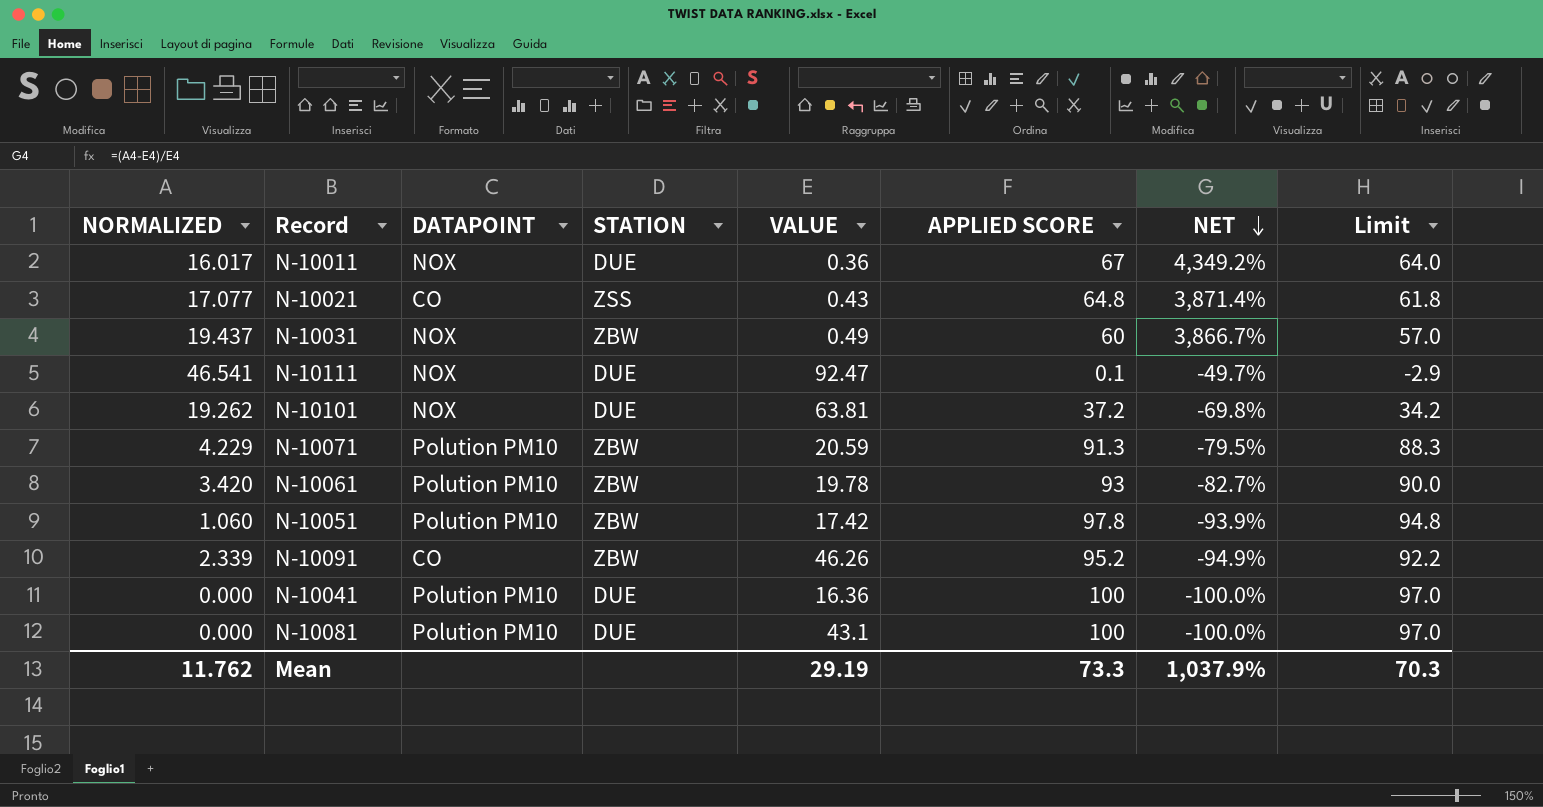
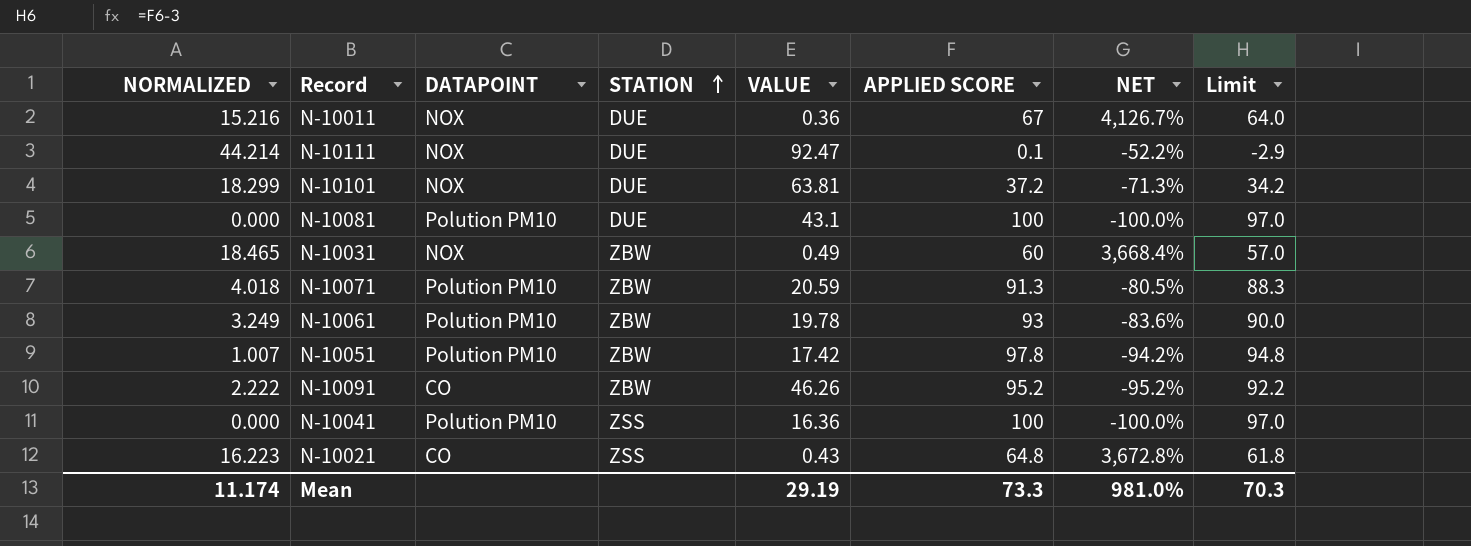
row order: NET descending -> STATION ascending
N-10011 | NORMALIZED: 16.017 -> 15.216
N-10011 | NET: 4,349.2% -> 4,126.7%
N-10111 | NORMALIZED: 46.541 -> 44.214
N-10111 | NET: -49.7% -> -52.2%
N-10101 | NORMALIZED: 19.262 -> 18.299
N-10101 | NET: -69.8% -> -71.3%
N-10031 | NORMALIZED: 19.437 -> 18.465
N-10031 | NET: 3,866.7% -> 3,668.4%
N-10071 | NORMALIZED: 4.229 -> 4.018
N-10071 | NET: -79.5% -> -80.5%
N-10061 | NORMALIZED: 3.420 -> 3.249
N-10061 | NET: -82.7% -> -83.6%
N-10051 | NORMALIZED: 1.060 -> 1.007
N-10051 | NET: -93.9% -> -94.2%
N-10091 | NORMALIZED: 2.339 -> 2.222
N-10091 | NET: -94.9% -> -95.2%
N-10041 | STATION: DUE -> ZSS
N-10021 | NORMALIZED: 17.077 -> 16.223
N-10021 | NET: 3,871.4% -> 3,672.8%
Mean | NORMALIZED: 11.762 -> 11.174
Mean | NET: 1,037.9% -> 981.0%

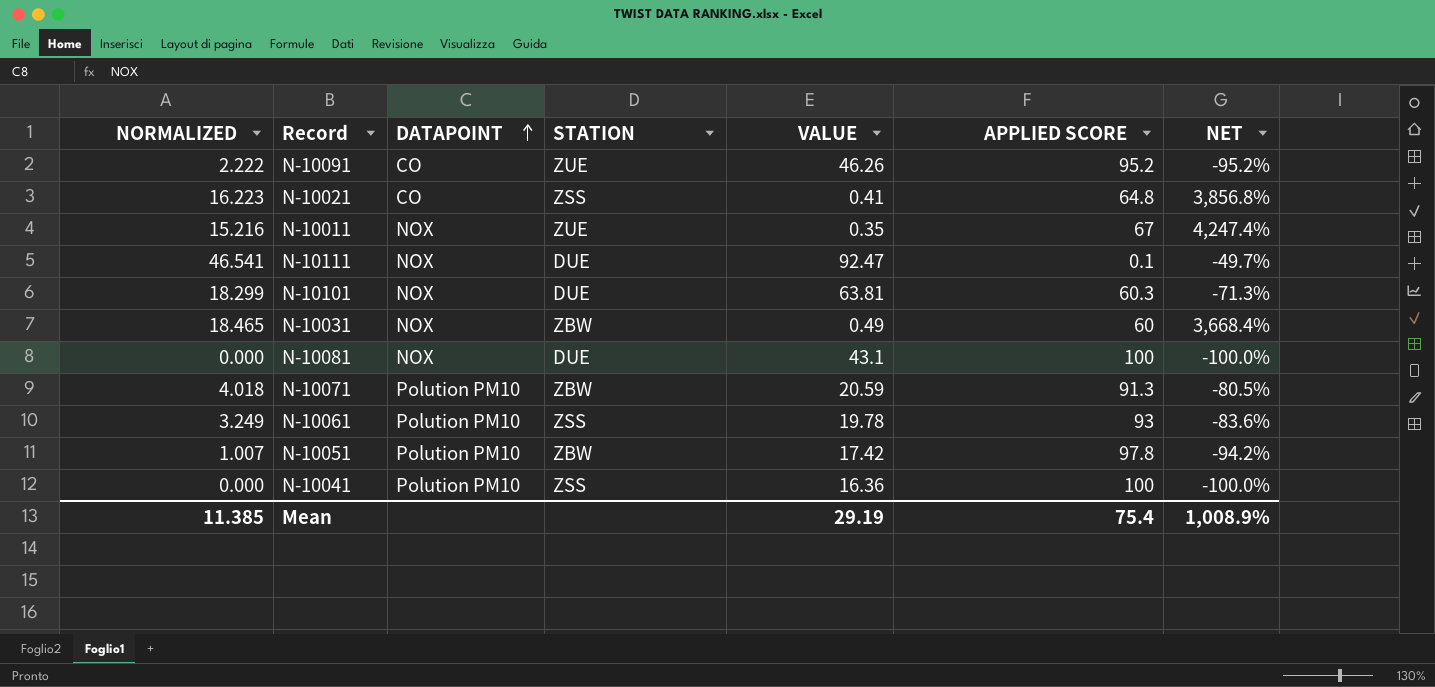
row order: STATION ascending -> DATAPOINT ascending
column Limit | formula: [APPLIED SCORE] - 3 -> none
N-10091 | STATION: ZBW -> ZUE
N-10021 | VALUE: 0.43 -> 0.41
N-10021 | NET: 3,672.8% -> 3,856.8%
N-10011 | STATION: DUE -> ZUE
N-10011 | VALUE: 0.36 -> 0.35
N-10011 | NET: 4,126.7% -> 4,247.4%
N-10111 | NORMALIZED: 44.214 -> 46.541
N-10111 | NET: -52.2% -> -49.7%
N-10101 | APPLIED SCORE: 37.2 -> 60.3
N-10081 | DATAPOINT: Polution PM10 -> NOX
N-10061 | STATION: ZBW -> ZSS
Mean | NORMALIZED: 11.174 -> 11.385
Mean | APPLIED SCORE: 73.3 -> 75.4
Mean | NET: 981.0% -> 1,008.9%

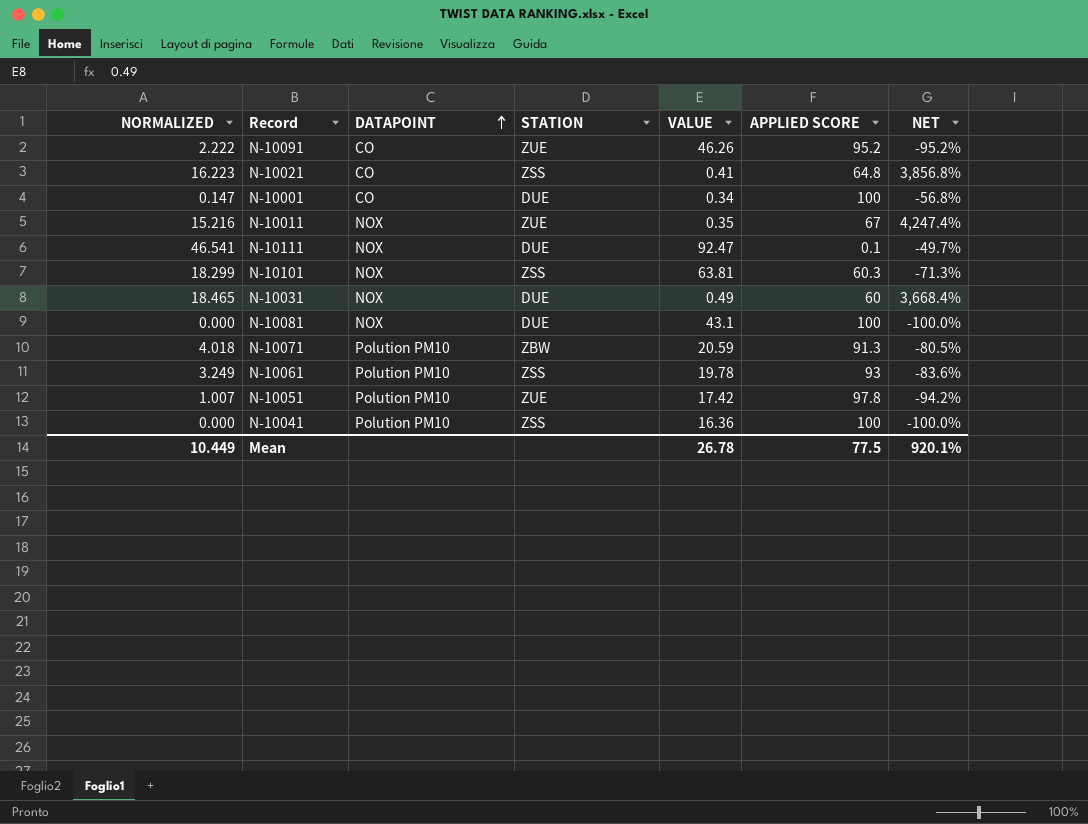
row N-10001: none -> 0.147 | CO | DUE | 0.34 | 100 | -56.8%
N-10101 | STATION: DUE -> ZSS
N-10031 | STATION: ZBW -> DUE
N-10051 | STATION: ZBW -> ZUE
Mean | NORMALIZED: 11.385 -> 10.449
Mean | VALUE: 29.19 -> 26.78
Mean | APPLIED SCORE: 75.4 -> 77.5
Mean | NET: 1,008.9% -> 920.1%

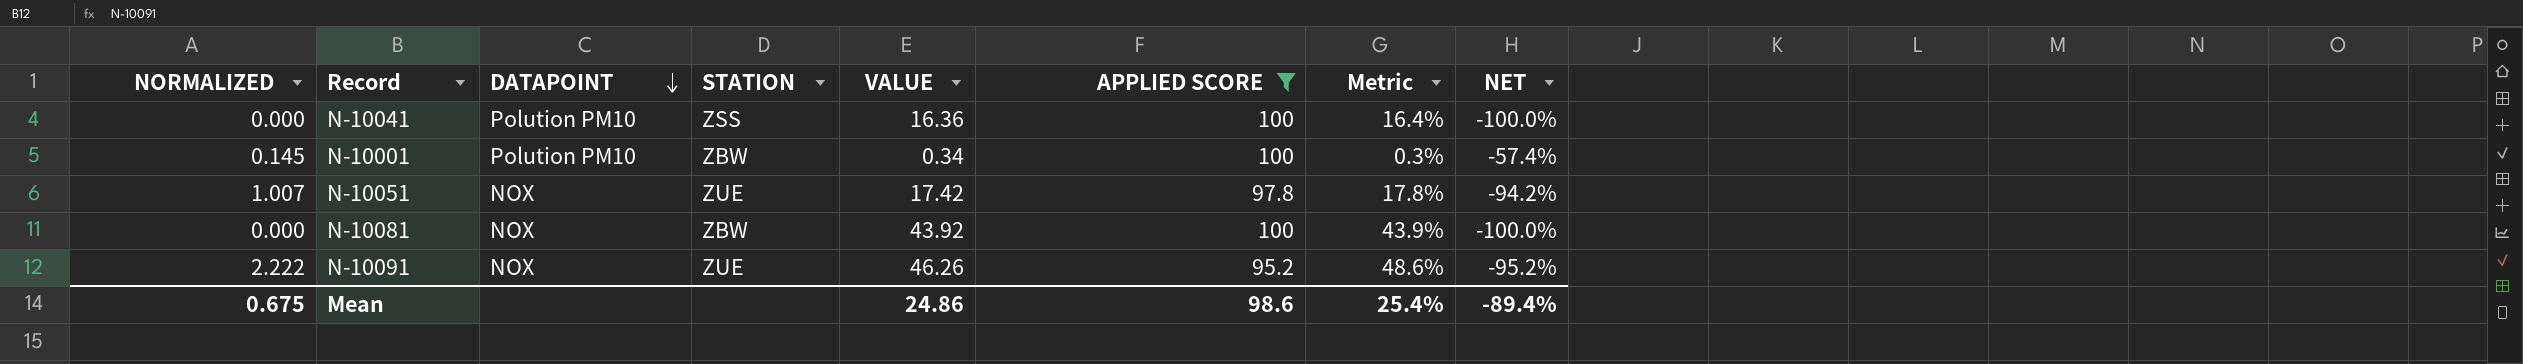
filter: none -> APPLIED SCORE >= 95.2
row order: DATAPOINT ascending -> DATAPOINT descending
column Metric | formula: none -> [VALUE] / [APPLIED SCORE]
N-10001 | NORMALIZED: 0.147 -> 0.145
N-10001 | DATAPOINT: CO -> Polution PM10
N-10001 | STATION: DUE -> ZBW
N-10001 | NET: -56.8% -> -57.4%
N-10051 | DATAPOINT: Polution PM10 -> NOX
N-10081 | STATION: DUE -> ZBW
N-10081 | VALUE: 43.1 -> 43.92
N-10091 | DATAPOINT: CO -> NOX
Mean | NORMALIZED: 10.449 -> 0.675
Mean | VALUE: 26.78 -> 24.86
Mean | APPLIED SCORE: 77.5 -> 98.6
Mean | NET: 920.1% -> -89.4%

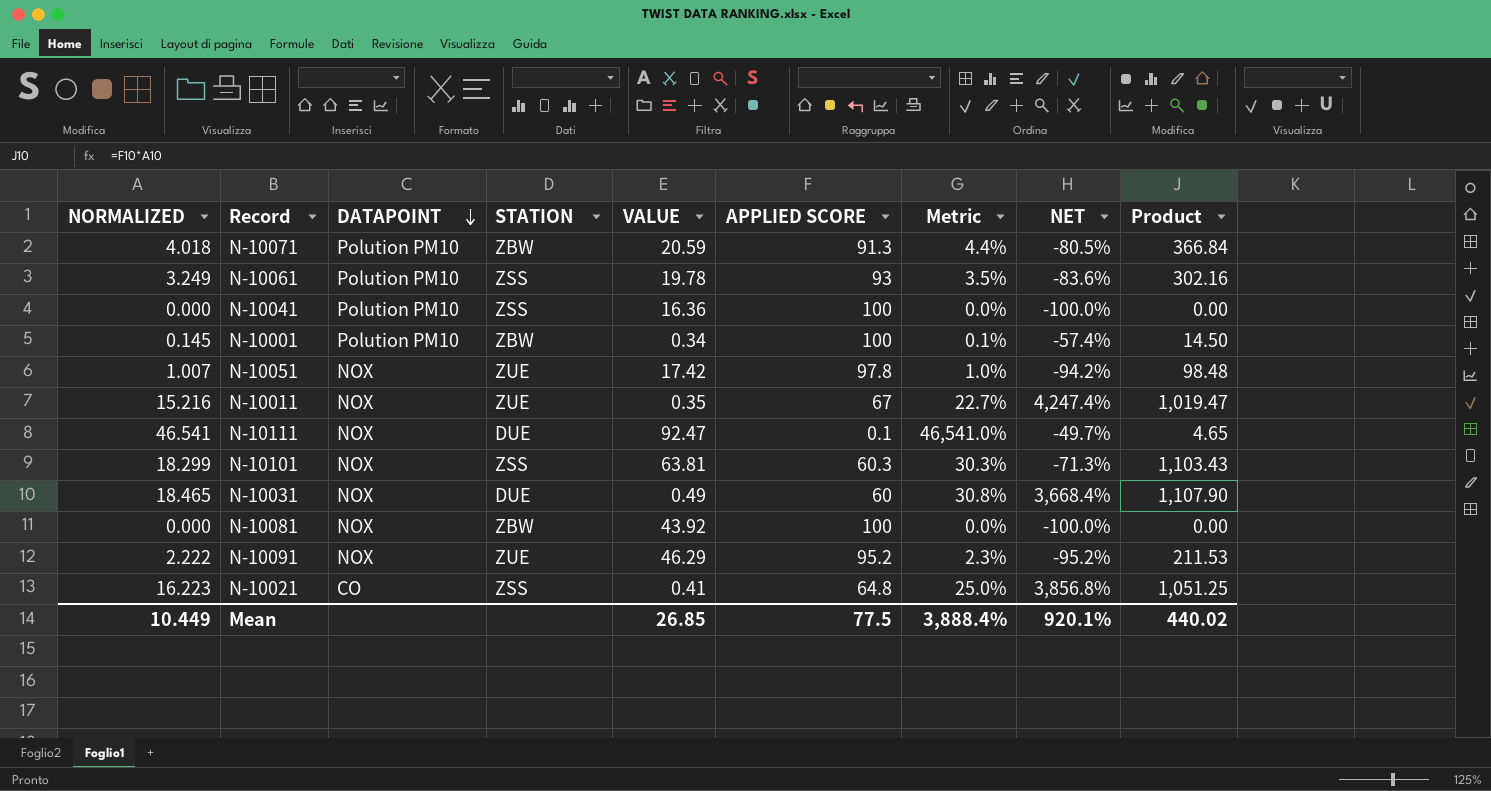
filter: APPLIED SCORE >= 95.2 -> none
column Metric | formula: [VALUE] / [APPLIED SCORE] -> [NORMALIZED] / [APPLIED SCORE]
column Product | formula: none -> [NORMALIZED] * [APPLIED SCORE]
N-10091 | VALUE: 46.26 -> 46.29
Mean | NORMALIZED: 0.675 -> 10.449
Mean | VALUE: 24.86 -> 26.85
Mean | APPLIED SCORE: 98.6 -> 77.5
Mean | Metric: 25.4% -> 3,888.4%
Mean | NET: -89.4% -> 920.1%

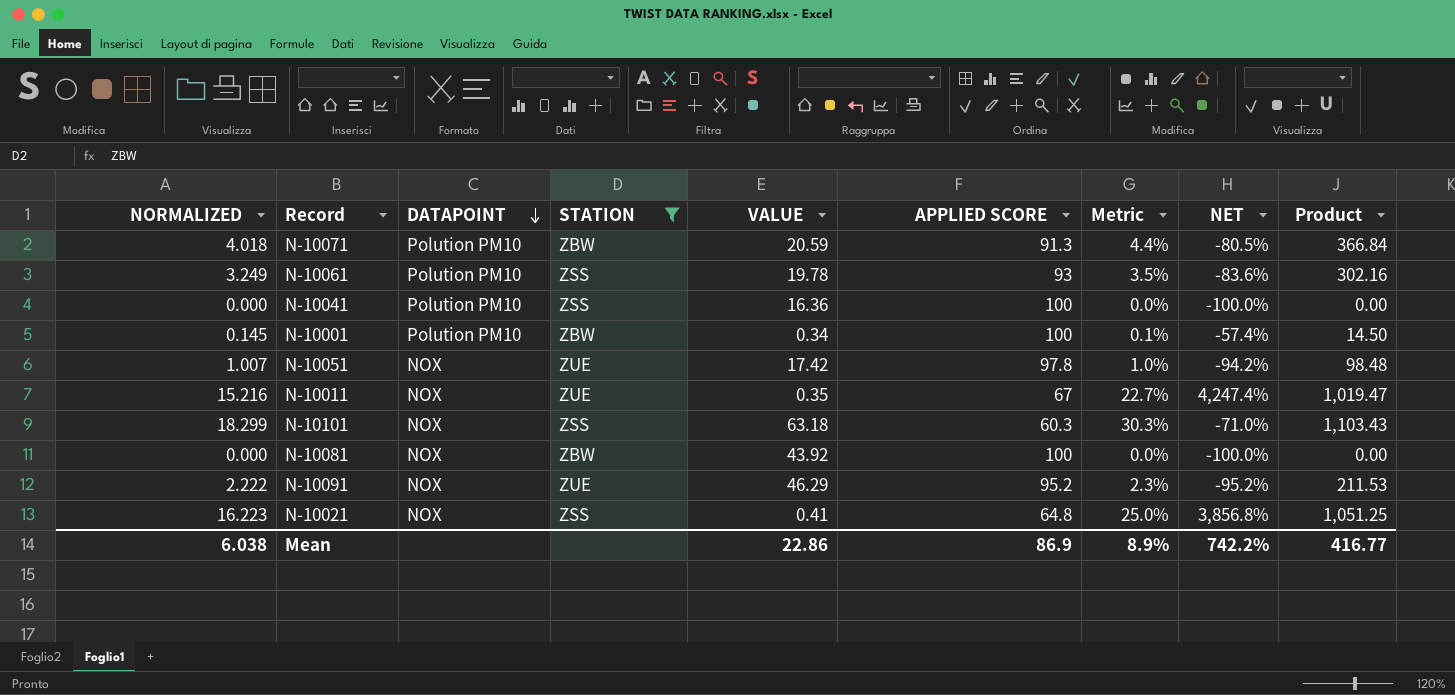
filter: none -> STATION != DUE
N-10101 | VALUE: 63.81 -> 63.18
N-10101 | NET: -71.3% -> -71.0%
N-10021 | DATAPOINT: CO -> NOX
Mean | NORMALIZED: 10.449 -> 6.038
Mean | VALUE: 26.85 -> 22.86
Mean | APPLIED SCORE: 77.5 -> 86.9
Mean | Metric: 3,888.4% -> 8.9%
Mean | NET: 920.1% -> 742.2%
Mean | Product: 440.02 -> 416.77

